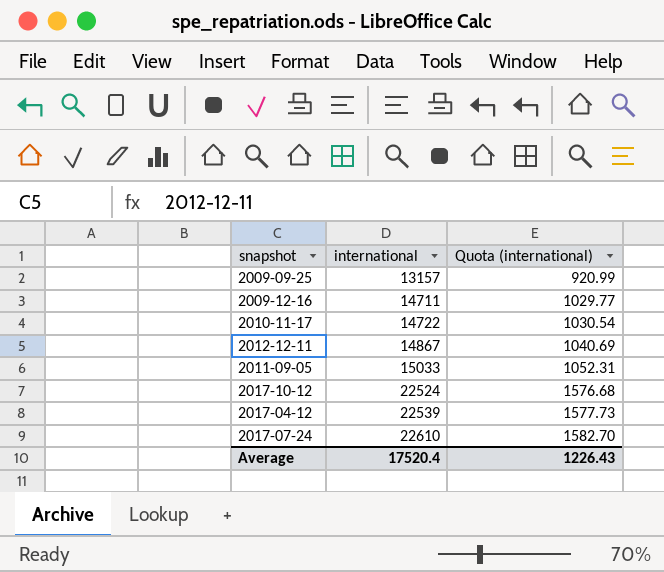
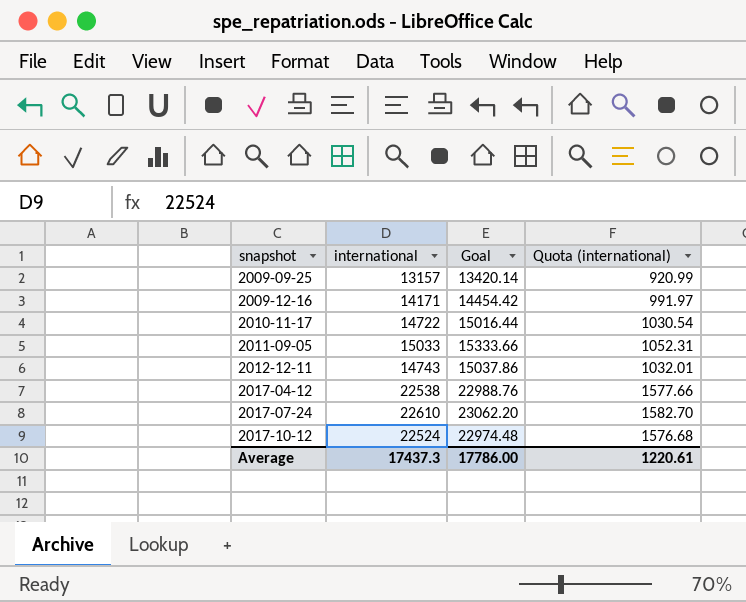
row order: international ascending -> snapshot ascending
column Goal | formula: none -> [international] * 1.02
2009-12-16 | international: 14711 -> 14171
2009-12-16 | Quota (international): 1029.77 -> 991.97
2012-12-11 | international: 14867 -> 14743
2012-12-11 | Quota (international): 1040.69 -> 1032.01
2017-04-12 | international: 22539 -> 22538
2017-04-12 | Quota (international): 1577.73 -> 1577.66
Average | international: 17520.4 -> 17437.3
Average | Quota (international): 1226.43 -> 1220.61

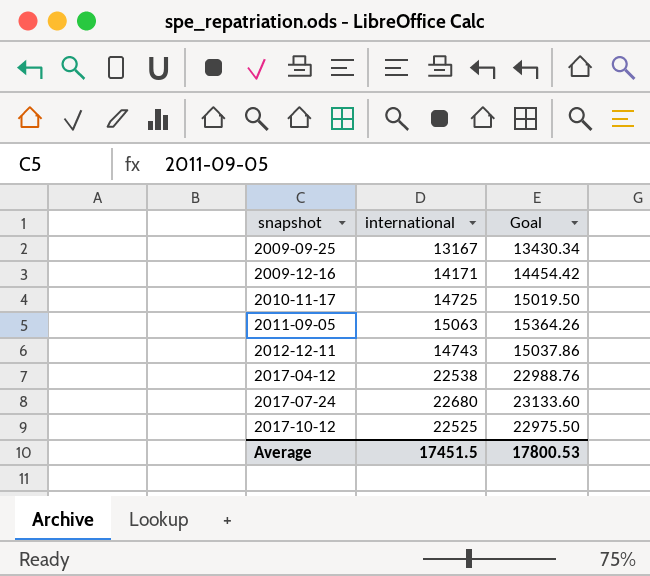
column Quota (international) | formula: [international] * 0.07 -> none
2009-09-25 | international: 13157 -> 13167
2009-09-25 | Goal: 13420.14 -> 13430.34
2010-11-17 | international: 14722 -> 14725
2010-11-17 | Goal: 15016.44 -> 15019.50
2011-09-05 | international: 15033 -> 15063
2011-09-05 | Goal: 15333.66 -> 15364.26
2017-07-24 | international: 22610 -> 22680
2017-07-24 | Goal: 23062.20 -> 23133.60
2017-10-12 | international: 22524 -> 22525
2017-10-12 | Goal: 22974.48 -> 22975.50
Average | international: 17437.3 -> 17451.5
Average | Goal: 17786.00 -> 17800.53

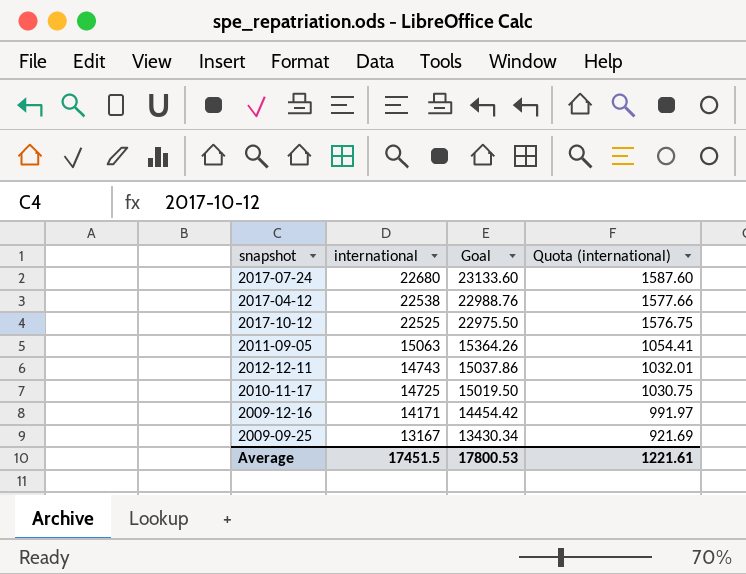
row order: snapshot ascending -> international descending
column Quota (international) | formula: none -> [international] * 0.07

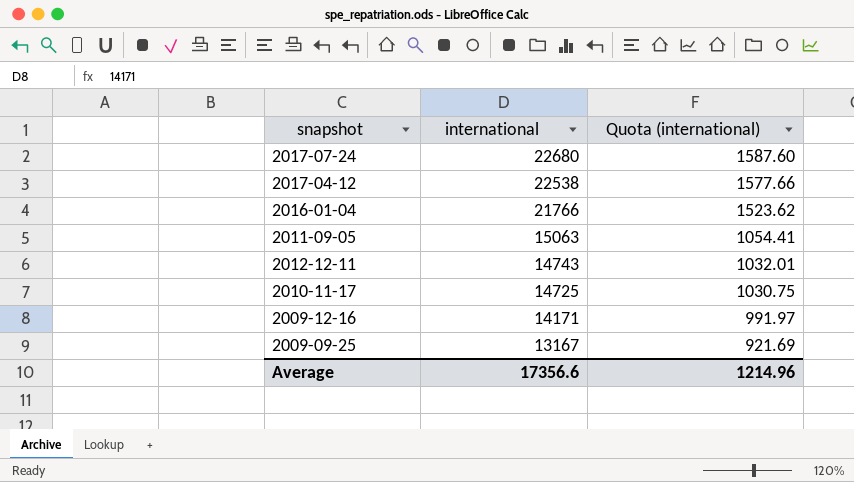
column Goal | formula: [international] * 1.02 -> none
row 2017-10-12: 22525 | 22975.50 | 1576.75 -> none
row 2016-01-04: none -> 21766 | 1523.62
Average | international: 17451.5 -> 17356.6
Average | Quota (international): 1221.61 -> 1214.96

